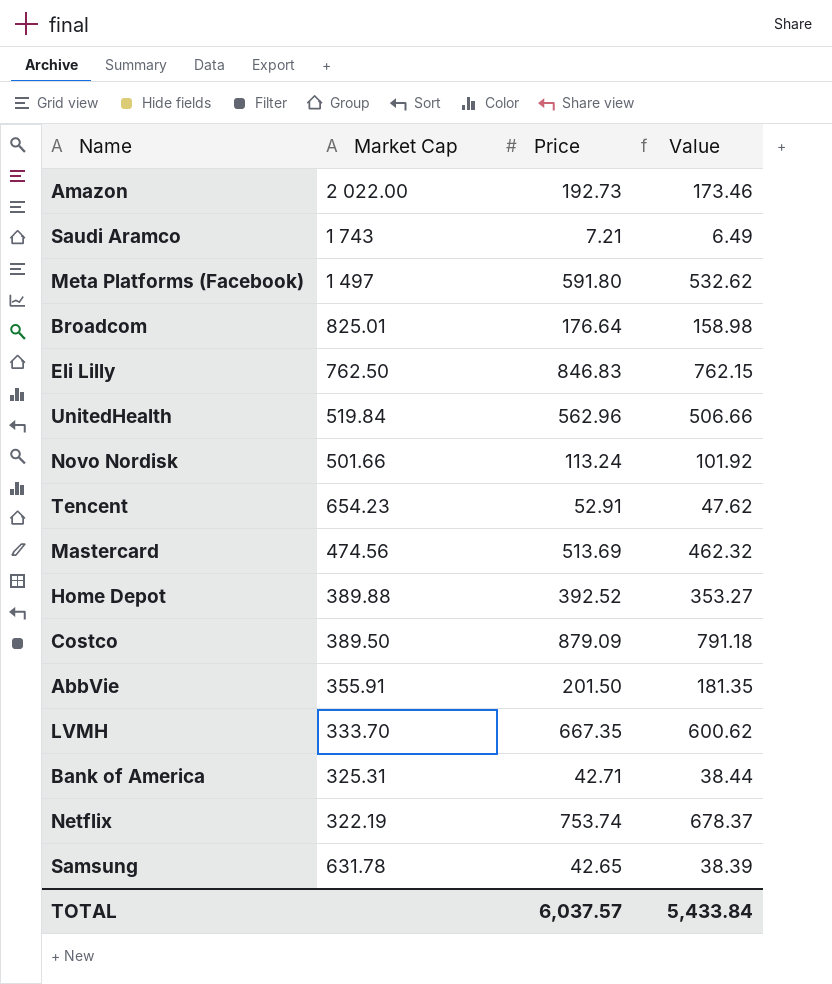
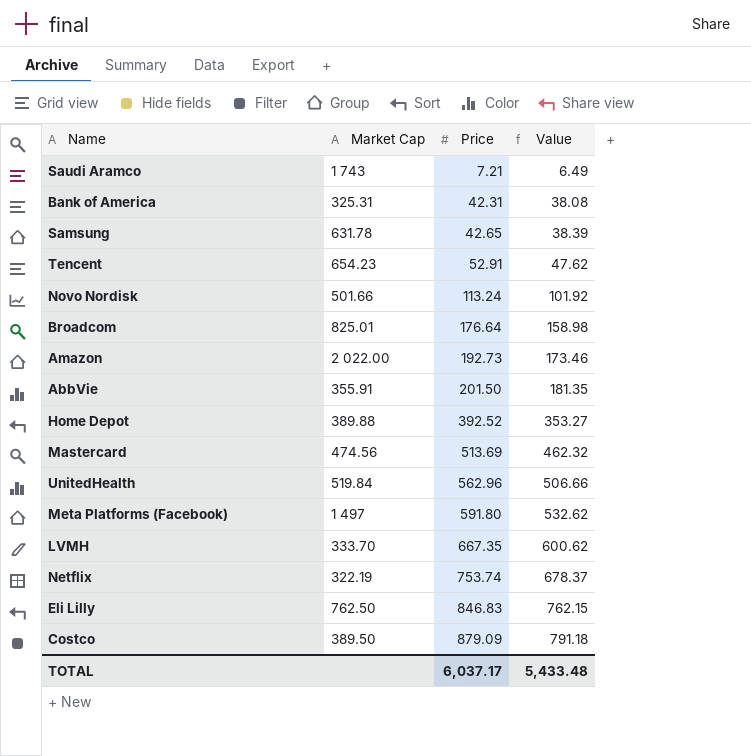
row order: none -> Price ascending
Bank of America | Price: 42.71 -> 42.31
Bank of America | Value: 38.44 -> 38.08
TOTAL | Price: 6,037.57 -> 6,037.17
TOTAL | Value: 5,433.84 -> 5,433.48

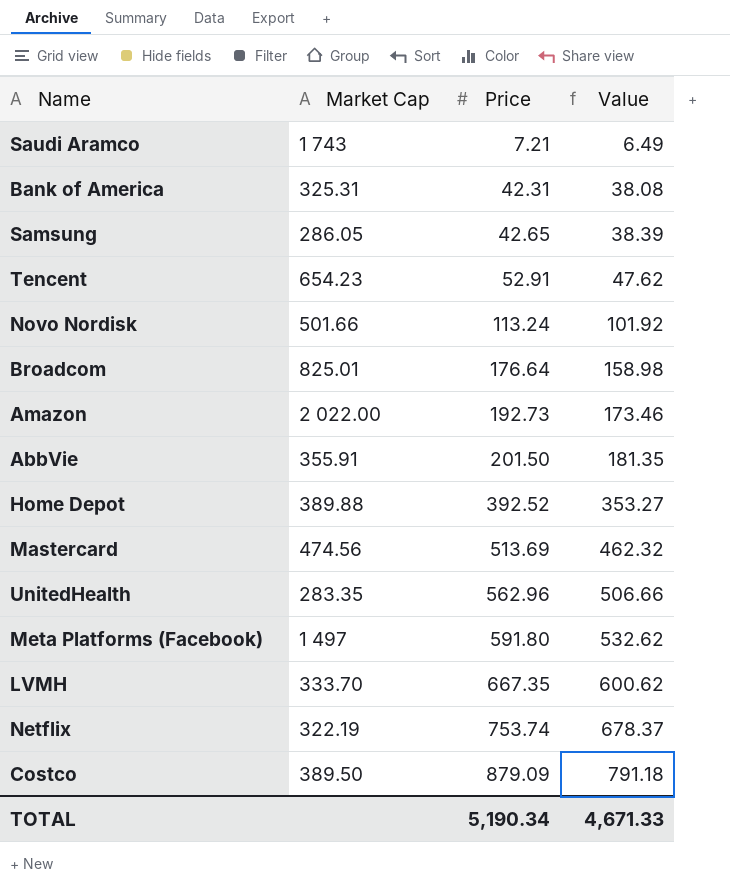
row Eli Lilly: 762.50 | 846.83 | 762.15 -> none
Samsung | Market Cap: 631.78 -> 286.05
UnitedHealth | Market Cap: 519.84 -> 283.35
TOTAL | Price: 6,037.17 -> 5,190.34
TOTAL | Value: 5,433.48 -> 4,671.33

